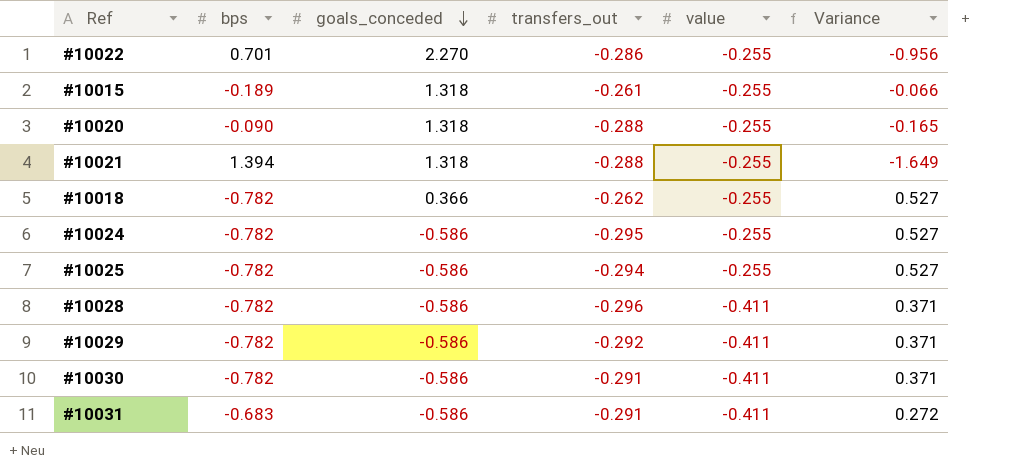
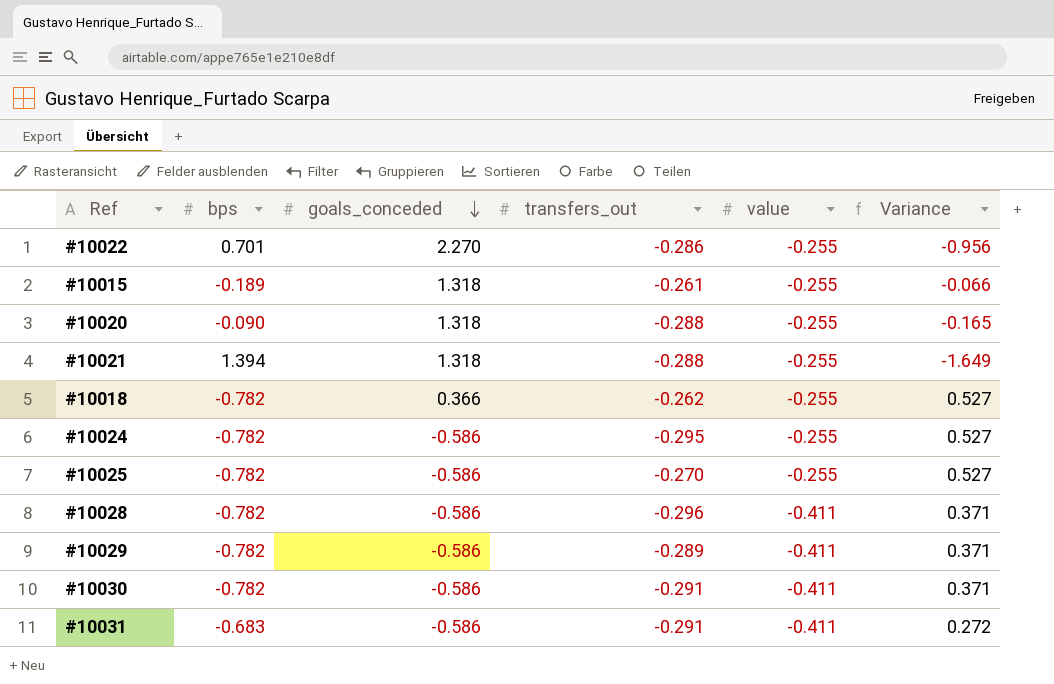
#10025 | transfers_out: -0.294 -> -0.270
#10029 | transfers_out: -0.292 -> -0.289

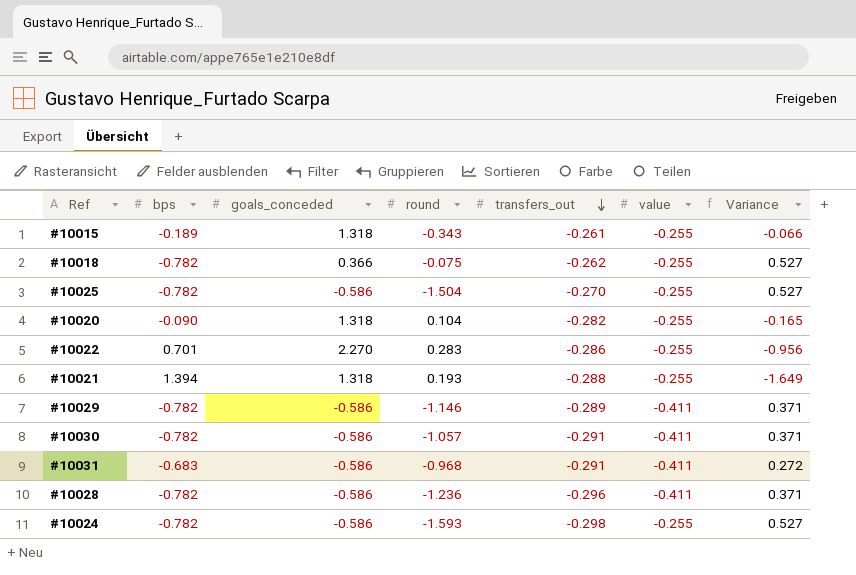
row order: goals_conceded descending -> transfers_out descending
column round | position: none -> 4
#10020 | transfers_out: -0.288 -> -0.282
#10024 | transfers_out: -0.295 -> -0.298

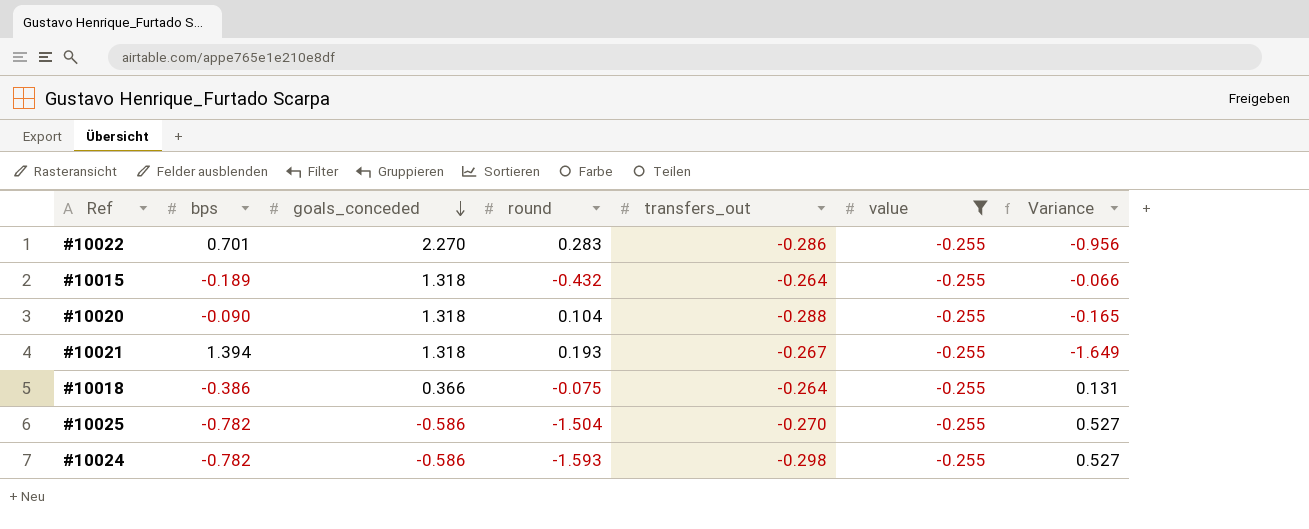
filter: none -> value = -0.255
row order: transfers_out descending -> goals_conceded descending
#10015 | round: -0.343 -> -0.432
#10015 | transfers_out: -0.261 -> -0.264
#10020 | transfers_out: -0.282 -> -0.288
#10021 | transfers_out: -0.288 -> -0.267
#10018 | bps: -0.782 -> -0.386
#10018 | transfers_out: -0.262 -> -0.264
#10018 | Variance: 0.527 -> 0.131

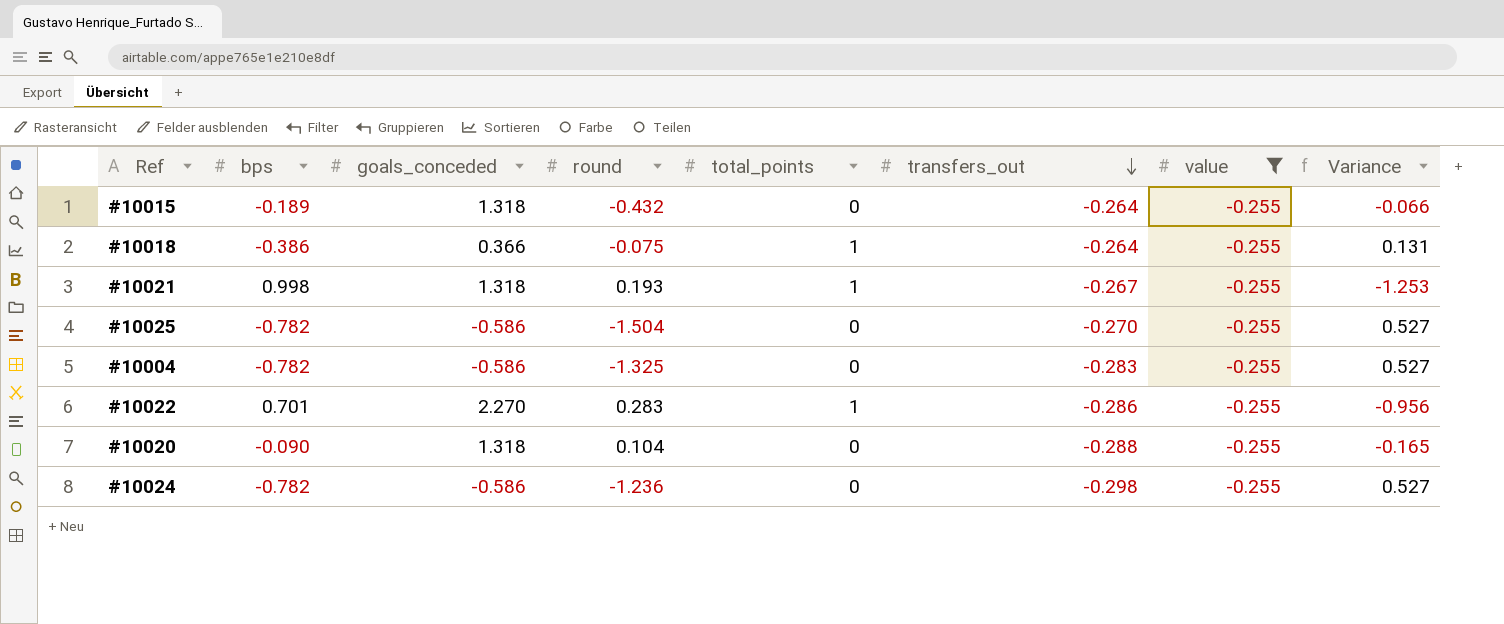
row order: goals_conceded descending -> transfers_out descending
column total_points | position: none -> 5
#10021 | bps: 1.394 -> 0.998
#10021 | Variance: -1.649 -> -1.253
row #10004: none -> -0.782 | -0.586 | -1.325 | 0 | -0.283 | -0.255 | 0.527
#10024 | round: -1.593 -> -1.236

